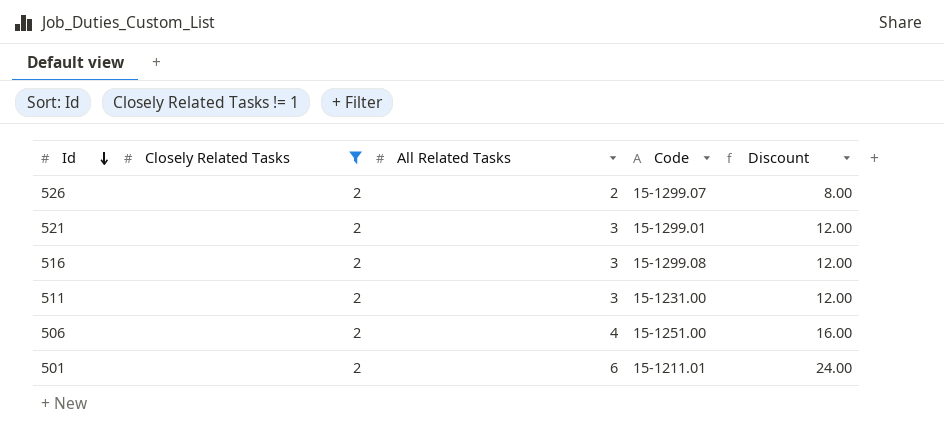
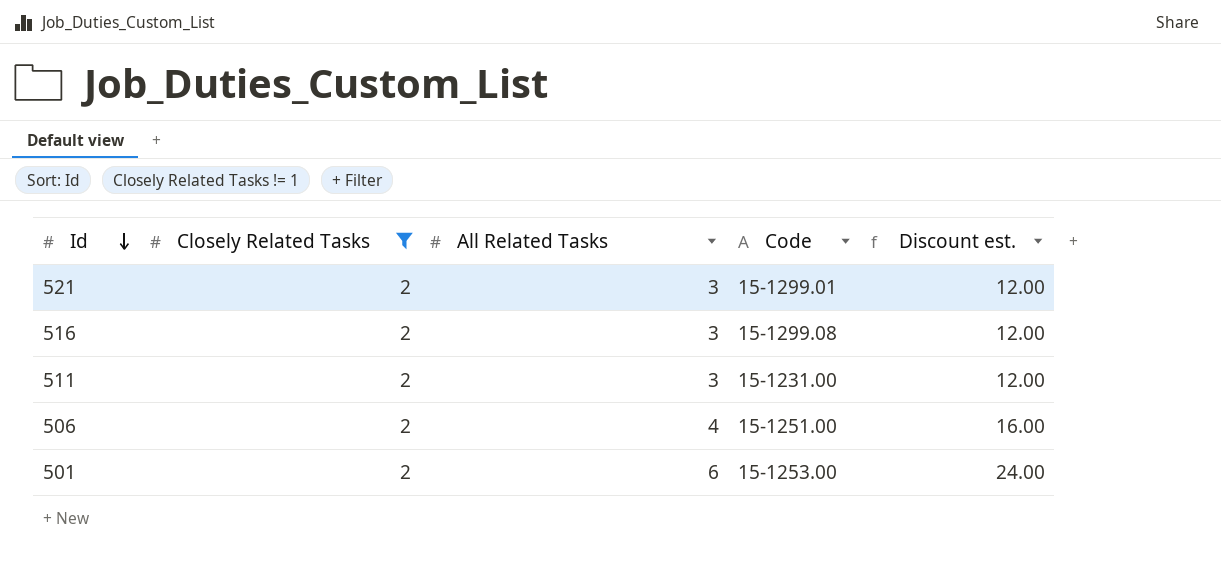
column name: Discount -> Discount est.
row 526: 2 | 2 | 15-1299.07 | 8.00 -> none
501 | Code: 15-1211.01 -> 15-1253.00

